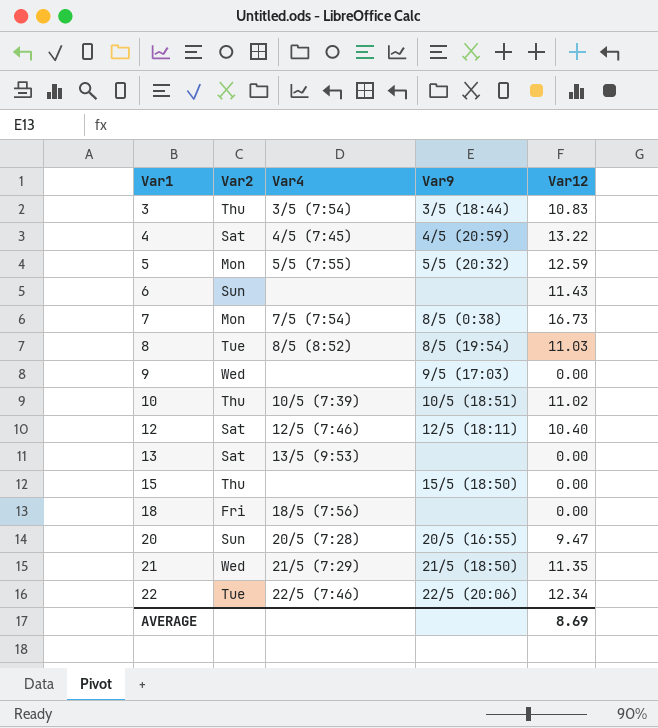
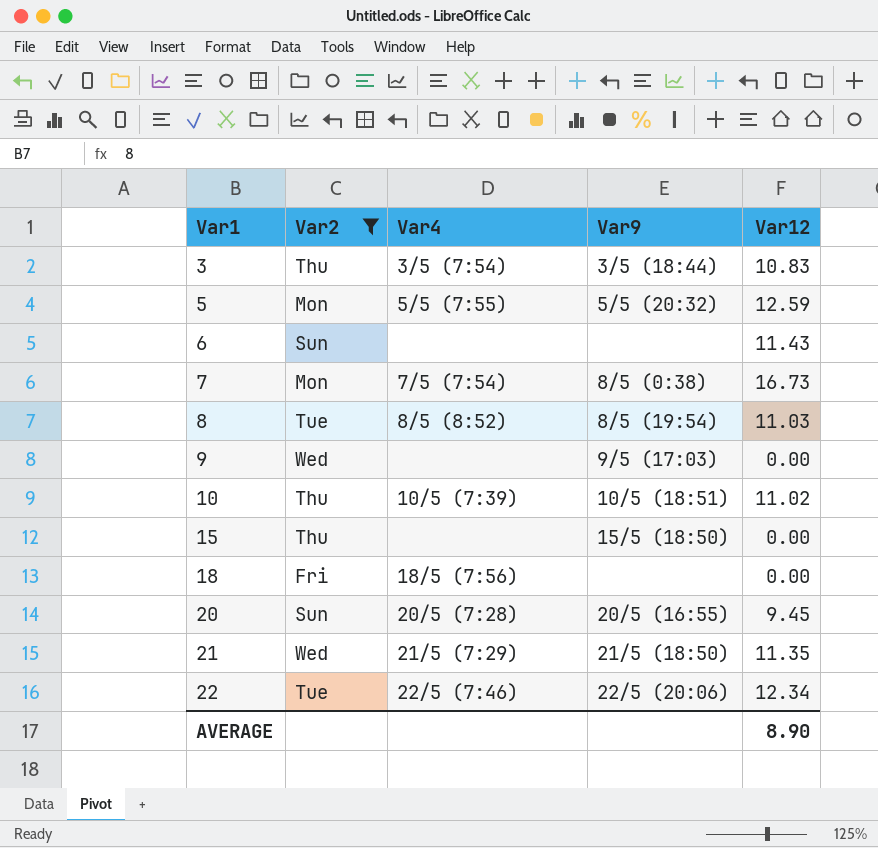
filter: none -> Var2 != Sat
20 | Var12: 9.47 -> 9.45
AVERAGE | Var12: 8.69 -> 8.90

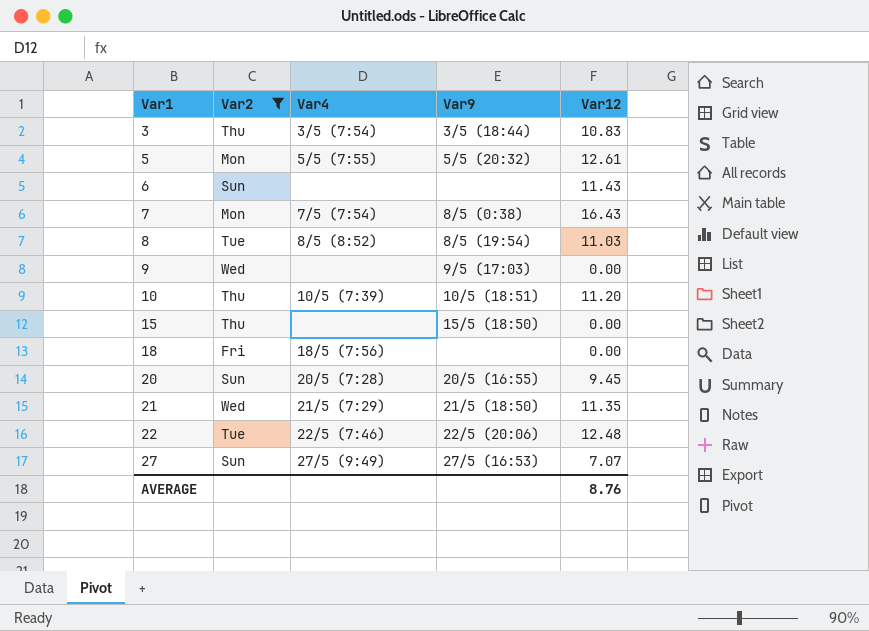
5 | Var12: 12.59 -> 12.61
7 | Var12: 16.73 -> 16.43
10 | Var12: 11.02 -> 11.20
22 | Var12: 12.34 -> 12.48
row 27: none -> Sun | 27/5 (9:49) | 27/5 (16:53) | 7.07
AVERAGE | Var12: 8.90 -> 8.76

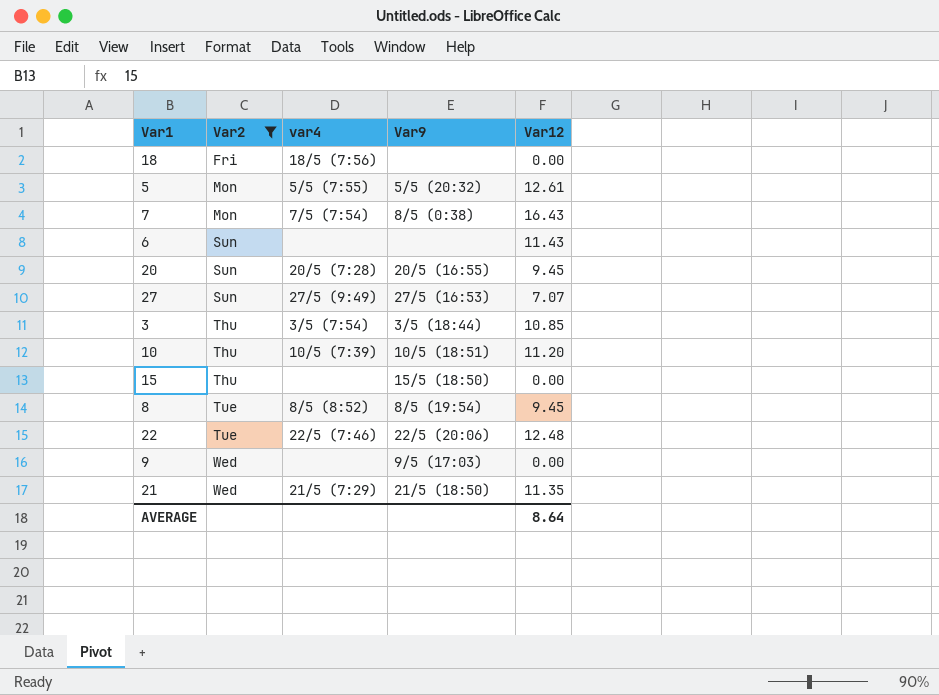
row order: Var1 ascending -> Var2 ascending
column name: Var4 -> var4
3 | Var12: 10.83 -> 10.85
8 | Var12: 11.03 -> 9.45
AVERAGE | Var12: 8.76 -> 8.64

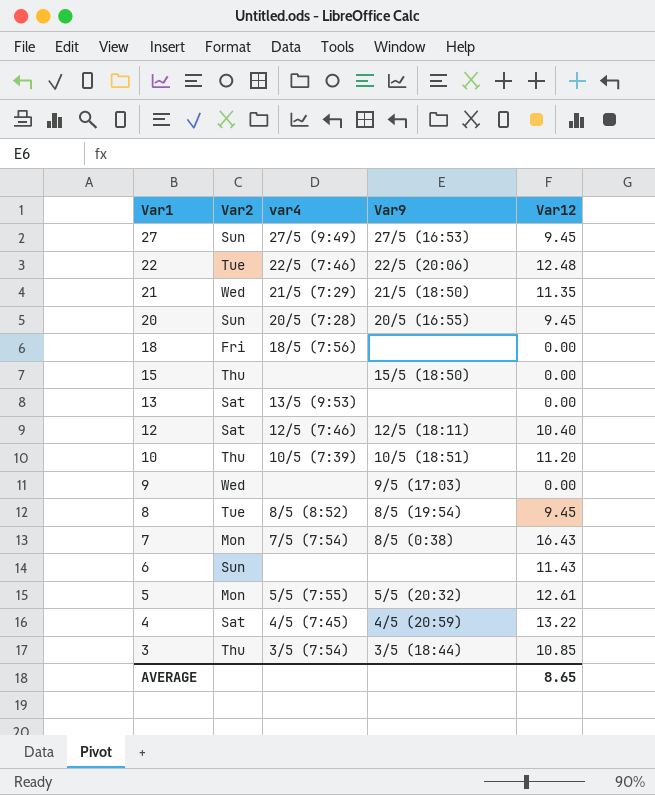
filter: Var2 != Sat -> none
row order: Var2 ascending -> Var1 descending
27 | Var12: 7.07 -> 9.45
AVERAGE | Var12: 8.64 -> 8.65

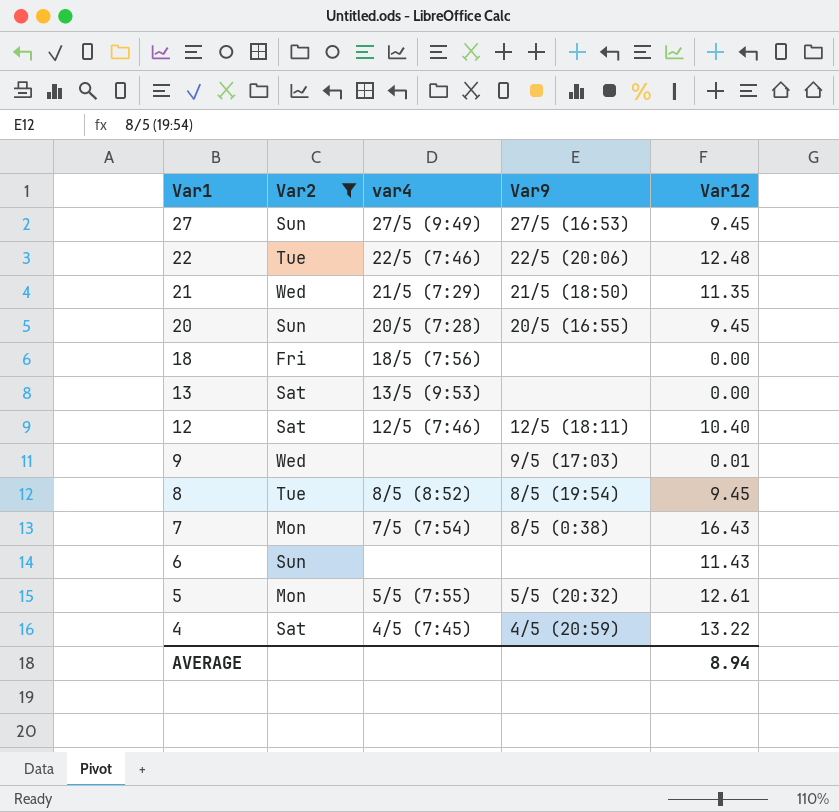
filter: none -> Var2 != Thu
9 | Var12: 0.00 -> 0.01
AVERAGE | Var12: 8.65 -> 8.94

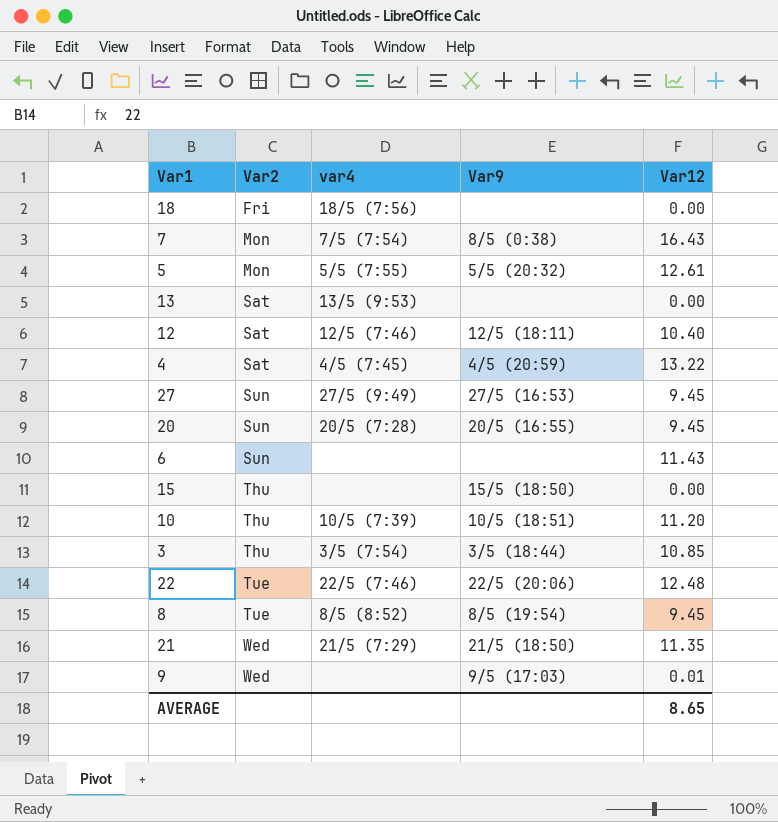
filter: Var2 != Thu -> none
row order: Var1 descending -> Var2 ascending
AVERAGE | Var12: 8.94 -> 8.65

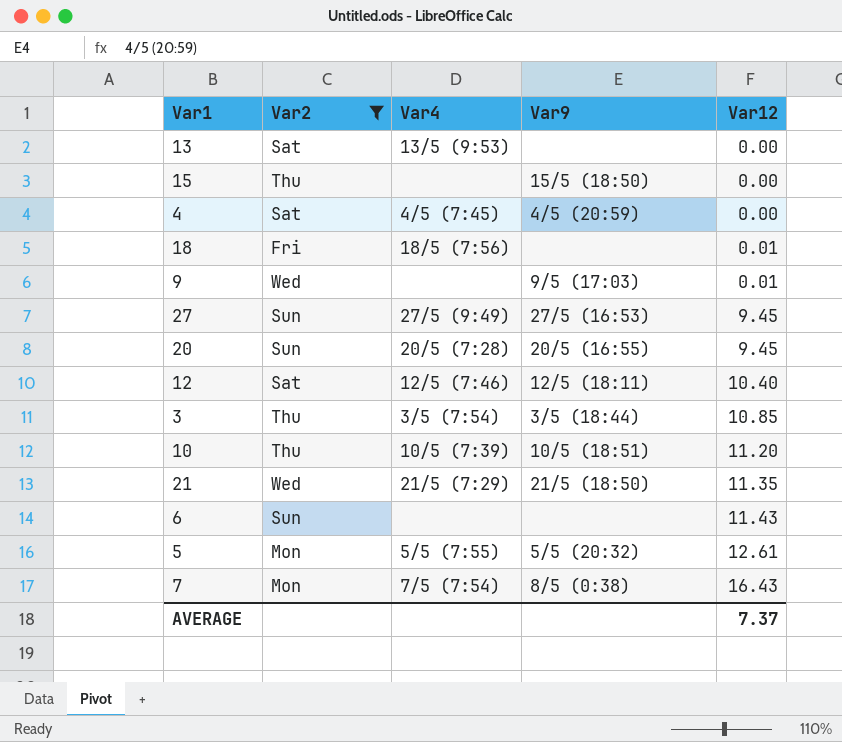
filter: none -> Var2 != Tue
row order: Var2 ascending -> Var12 ascending
column name: var4 -> Var4
4 | Var12: 13.22 -> 0.00
18 | Var12: 0.00 -> 0.01
AVERAGE | Var12: 8.65 -> 7.37

